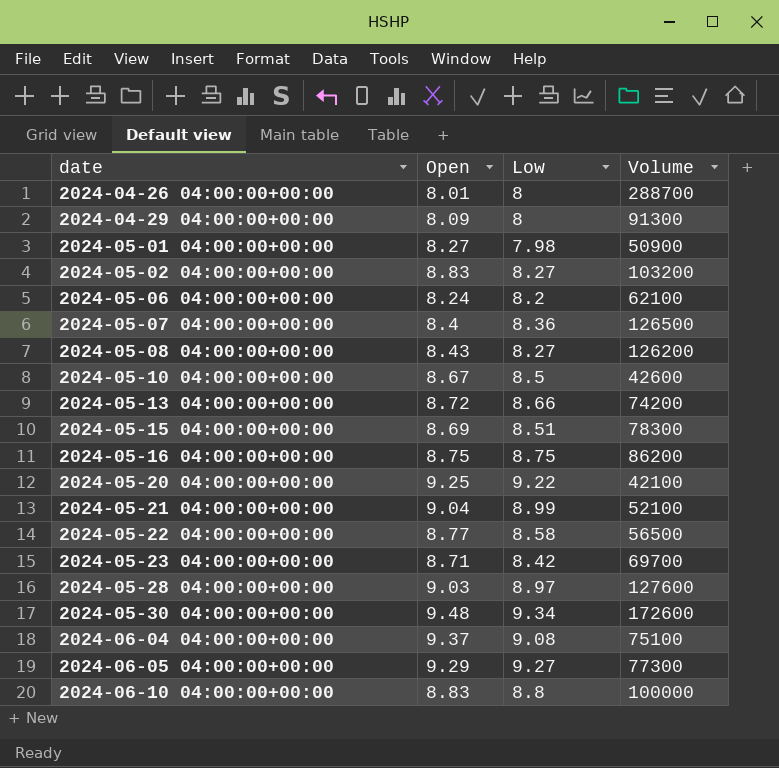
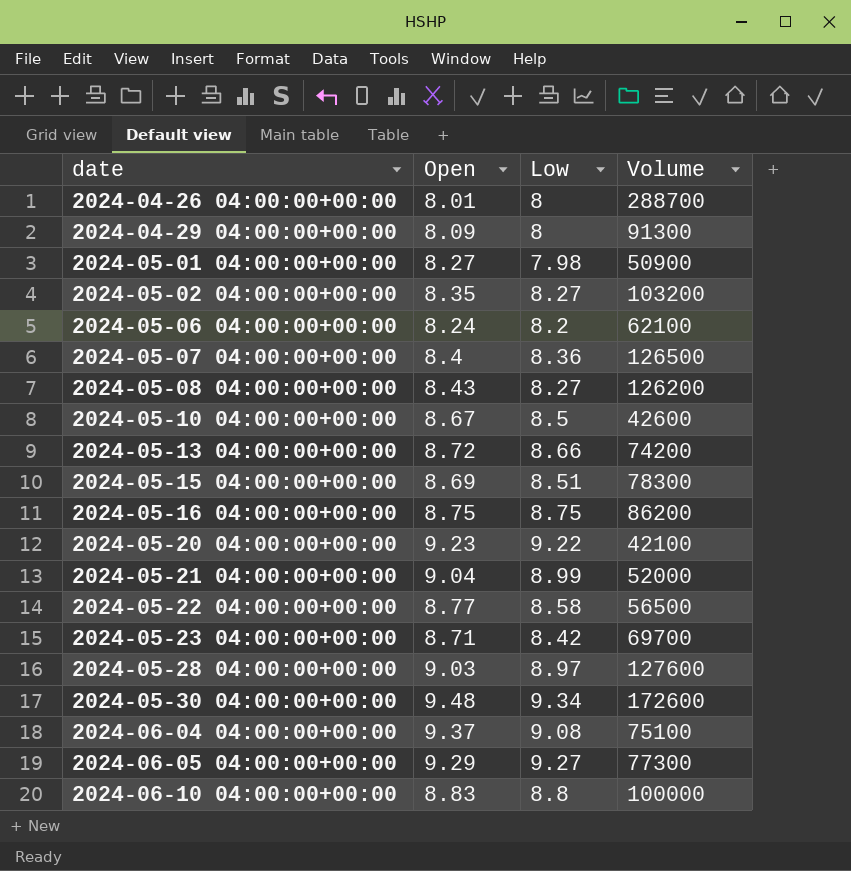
2024-05-02 04:00:00+00:00 | Open: 8.83 -> 8.35
2024-05-20 04:00:00+00:00 | Open: 9.25 -> 9.23
2024-05-21 04:00:00+00:00 | Volume: 52100 -> 52000

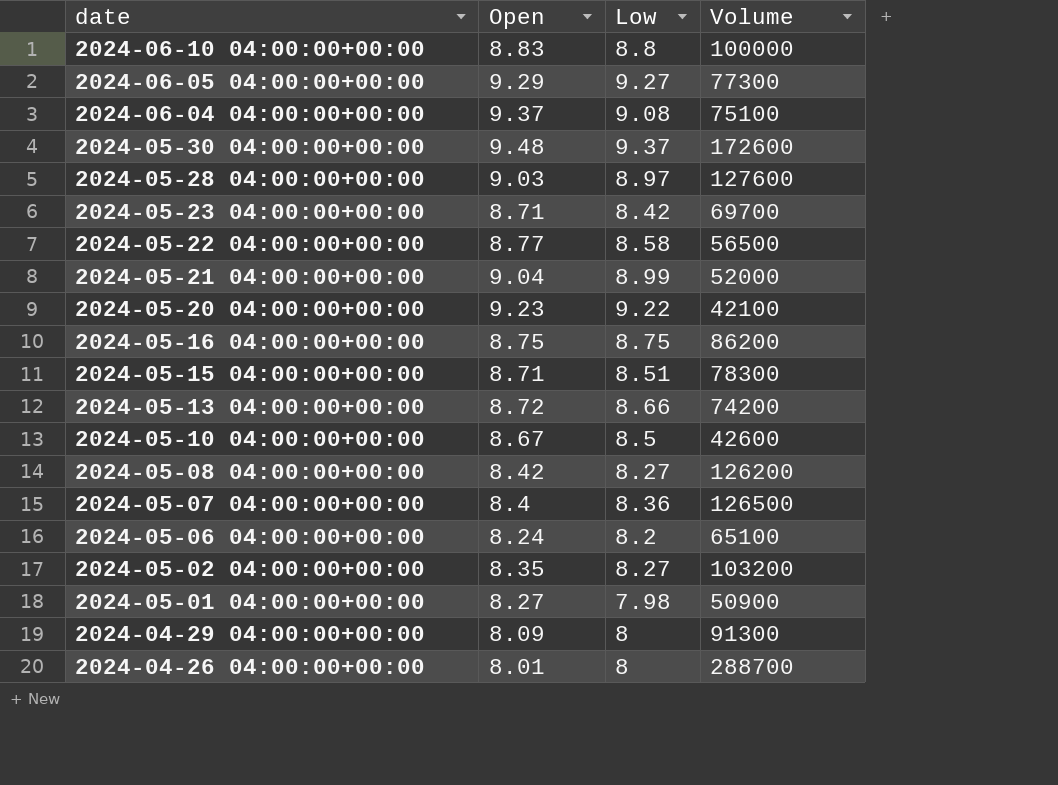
row order: date ascending -> date descending
2024-05-30 04:00:00+00:00 | Low: 9.34 -> 9.37
2024-05-15 04:00:00+00:00 | Open: 8.69 -> 8.71
2024-05-08 04:00:00+00:00 | Open: 8.43 -> 8.42
2024-05-06 04:00:00+00:00 | Volume: 62100 -> 65100

